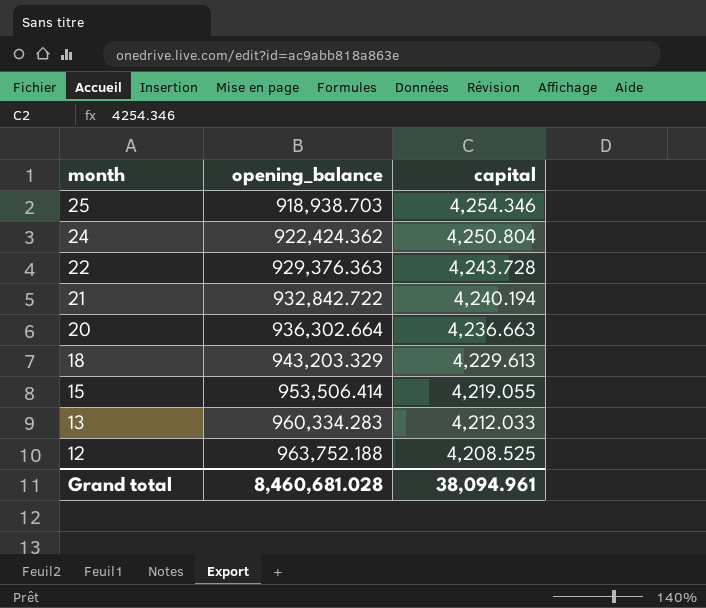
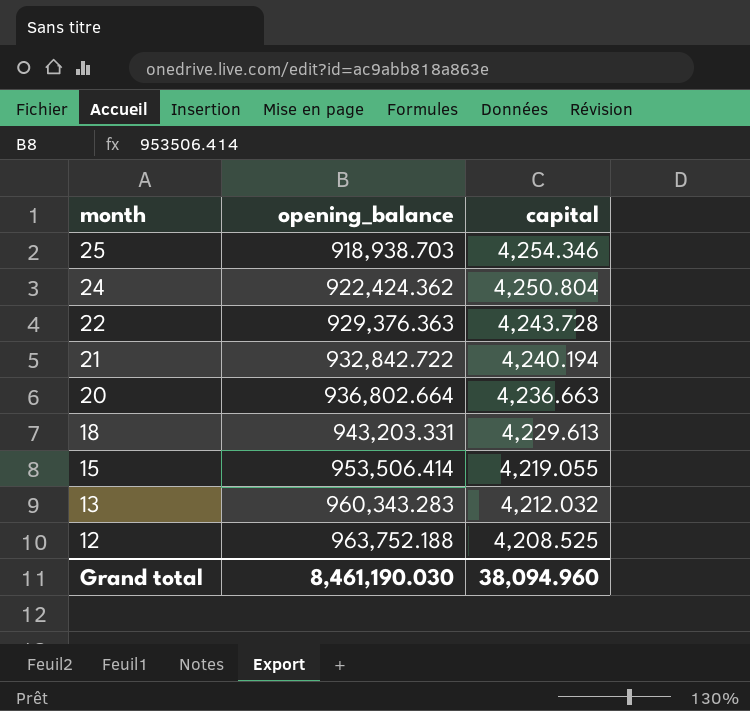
20 | opening_balance: 936,302.664 -> 936,802.664
18 | opening_balance: 943,203.329 -> 943,203.331
13 | opening_balance: 960,334.283 -> 960,343.283
13 | capital: 4,212.033 -> 4,212.032
Grand total | opening_balance: 8,460,681.028 -> 8,461,190.030
Grand total | capital: 38,094.961 -> 38,094.960

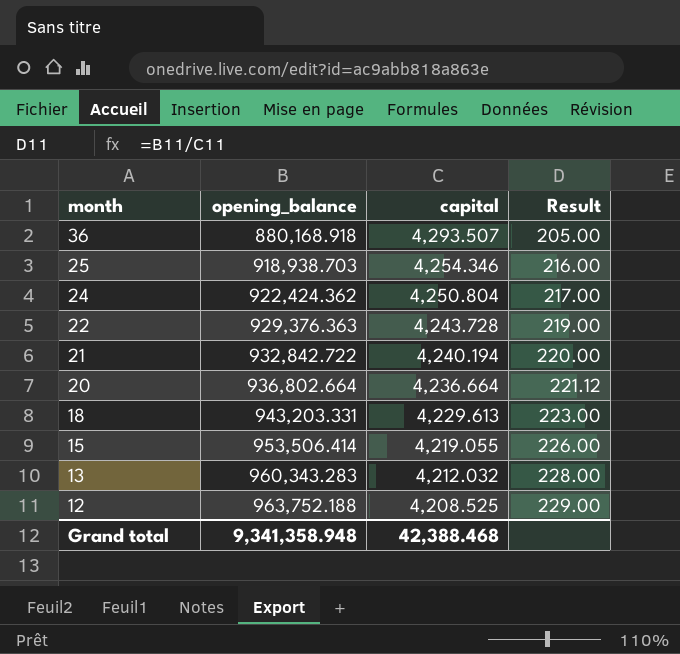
column Result | formula: none -> [opening_balance] / [capital]
row 36: none -> 880,168.918 | 4,293.507 | 205.00
20 | capital: 4,236.663 -> 4,236.664
Grand total | opening_balance: 8,461,190.030 -> 9,341,358.948
Grand total | capital: 38,094.960 -> 42,388.468

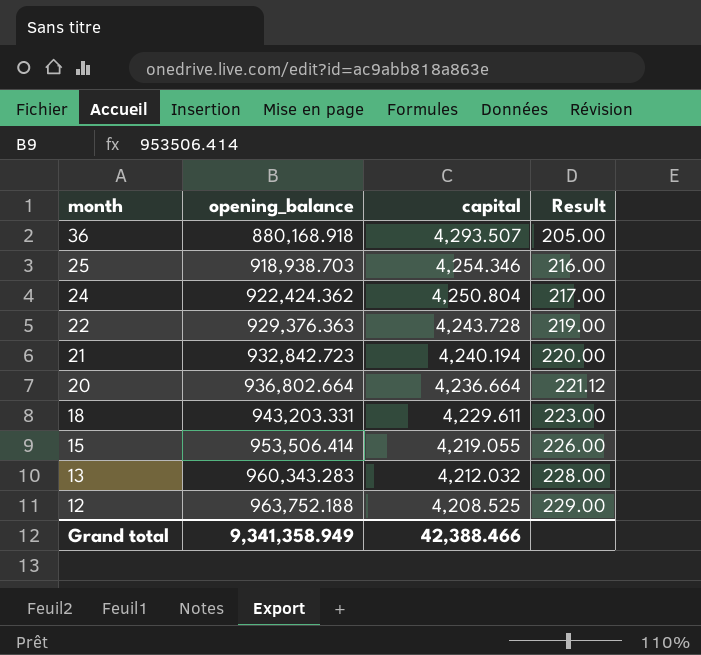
21 | opening_balance: 932,842.722 -> 932,842.723
18 | capital: 4,229.613 -> 4,229.611
Grand total | opening_balance: 9,341,358.948 -> 9,341,358.949
Grand total | capital: 42,388.468 -> 42,388.466

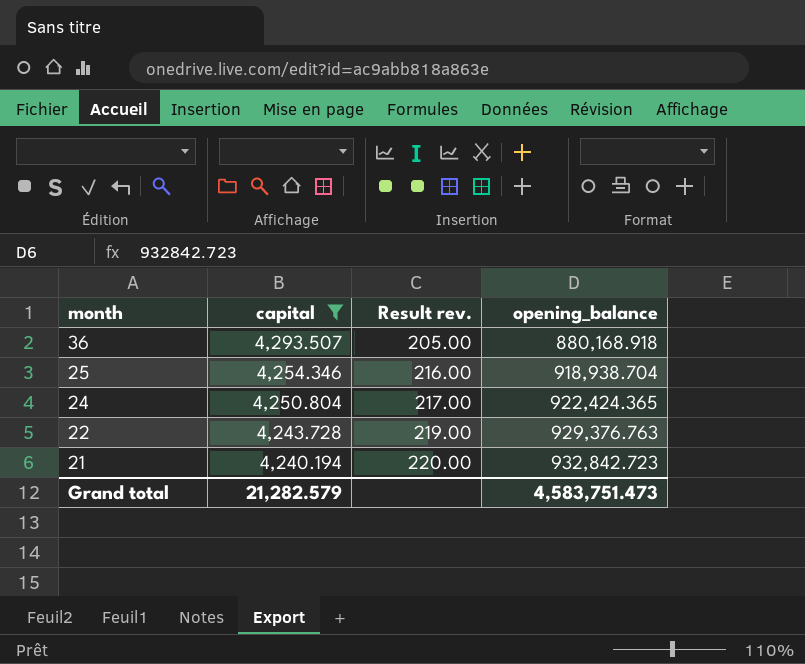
filter: none -> capital >= 4,240.194
column name: Result -> Result rev.
column opening_balance | position: 2 -> 4
25 | opening_balance: 918,938.703 -> 918,938.704
24 | opening_balance: 922,424.362 -> 922,424.365
22 | opening_balance: 929,376.363 -> 929,376.763
Grand total | capital: 42,388.466 -> 21,282.579
Grand total | opening_balance: 9,341,358.949 -> 4,583,751.473

